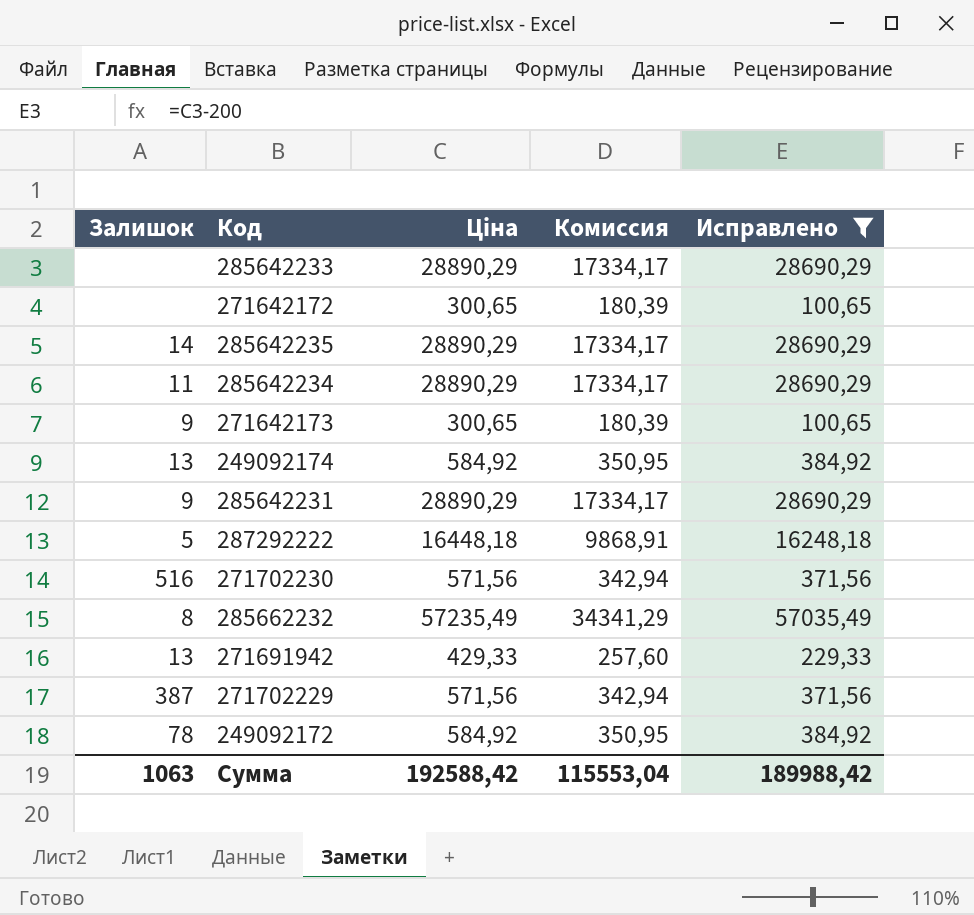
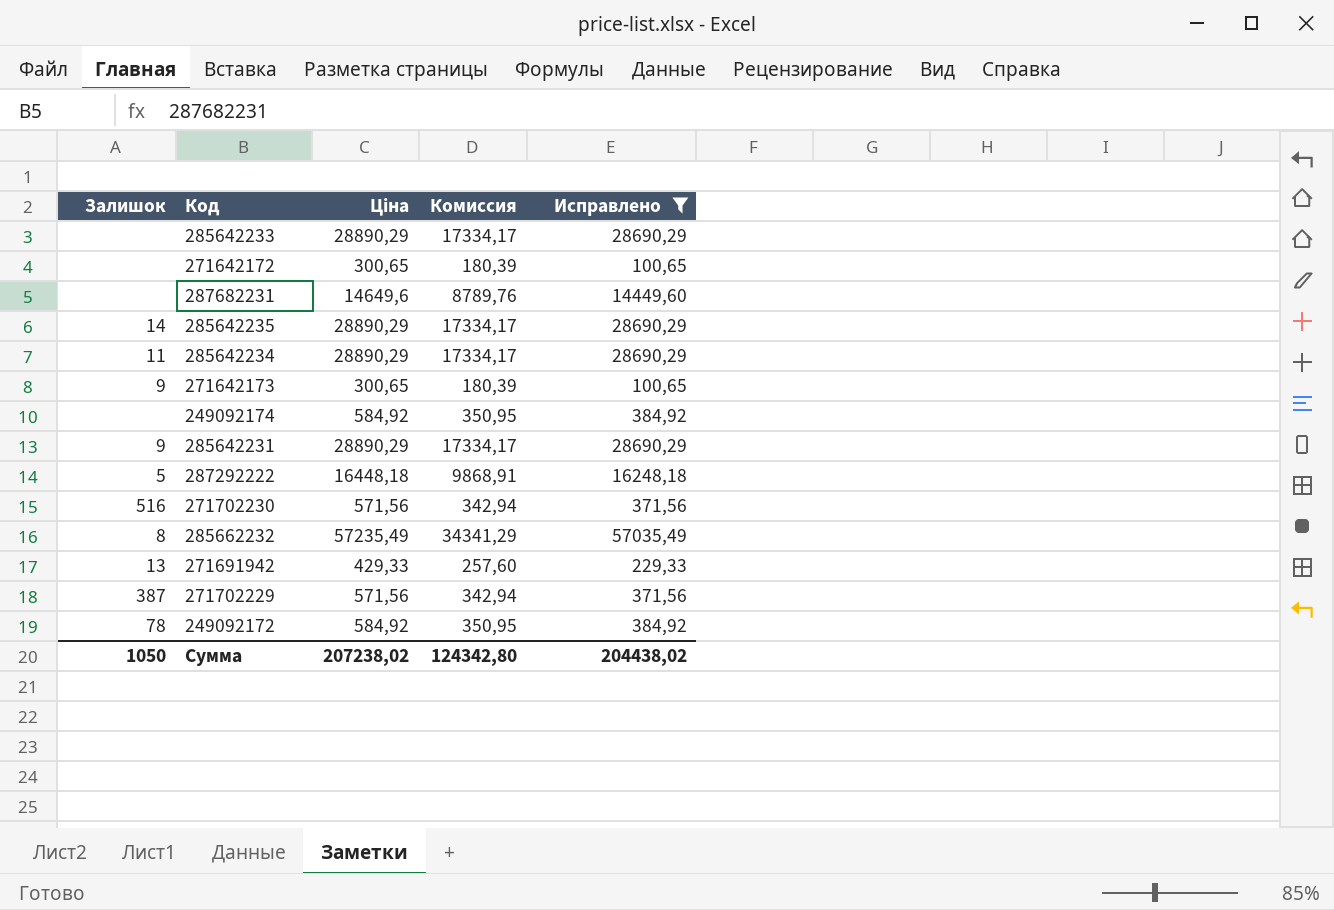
row 287682231: none -> none | 14649,6 | 8789,76 | 14449,60
249092174 | Залишок: 13 -> none
Сумма | Залишок: 1063 -> 1050
Сумма | Ціна: 192588,42 -> 207238,02
Сумма | Комиссия: 115553,04 -> 124342,80
Сумма | Исправлено: 189988,42 -> 204438,02

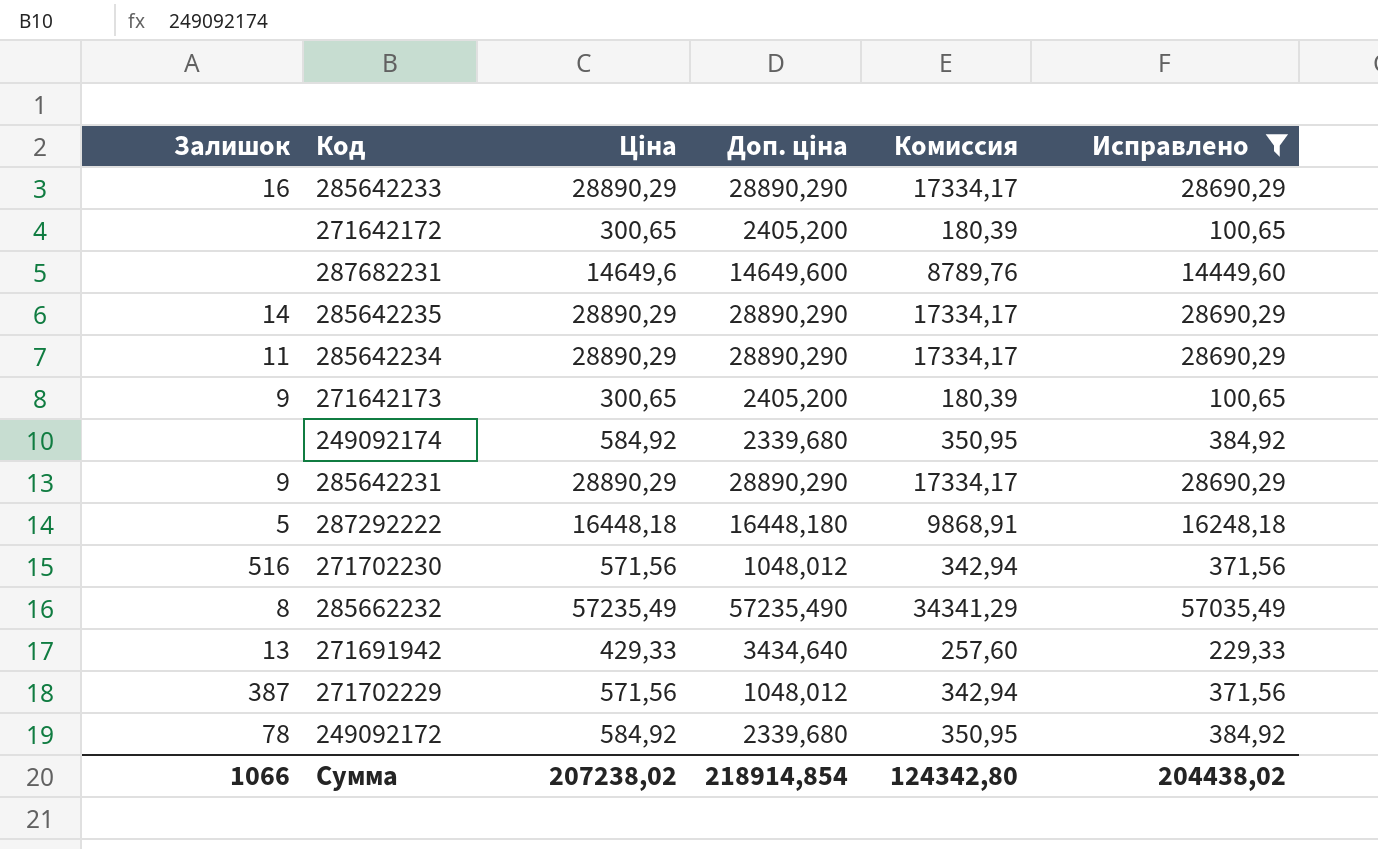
column Доп. ціна | position: none -> 4
285642233 | Залишок: none -> 16
Сумма | Залишок: 1050 -> 1066

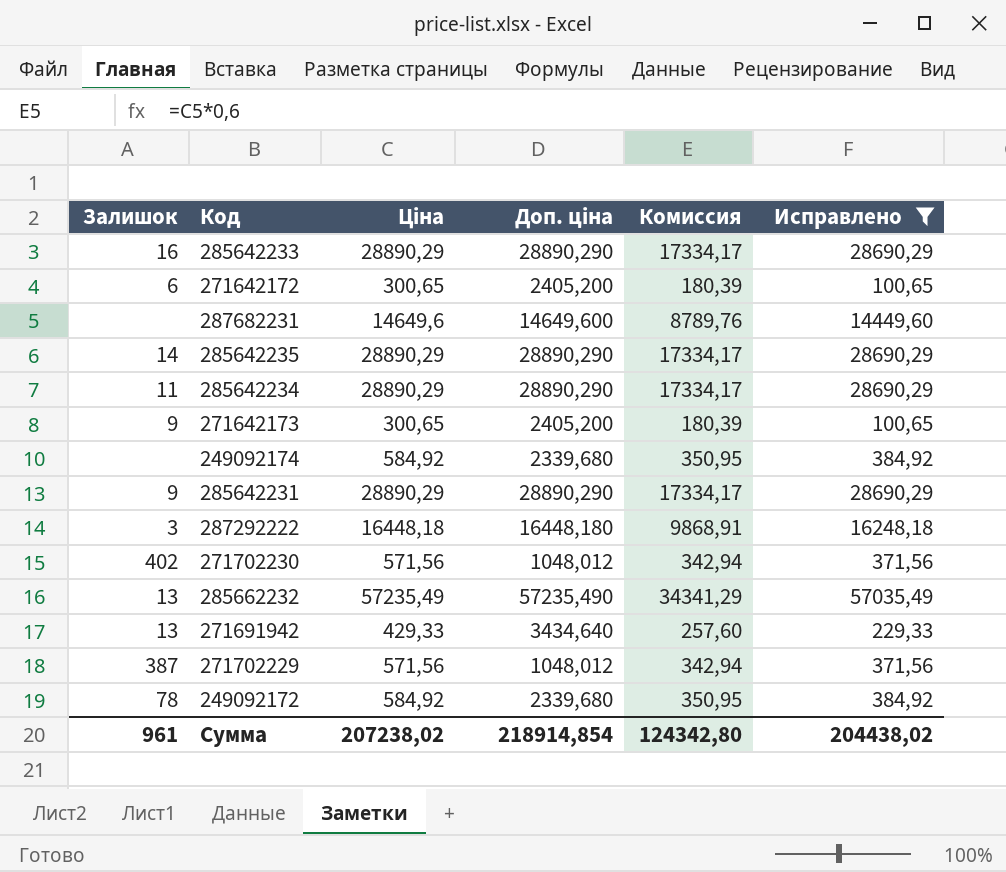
271642172 | Залишок: none -> 6
287292222 | Залишок: 5 -> 3
271702230 | Залишок: 516 -> 402
285662232 | Залишок: 8 -> 13
Сумма | Залишок: 1066 -> 961

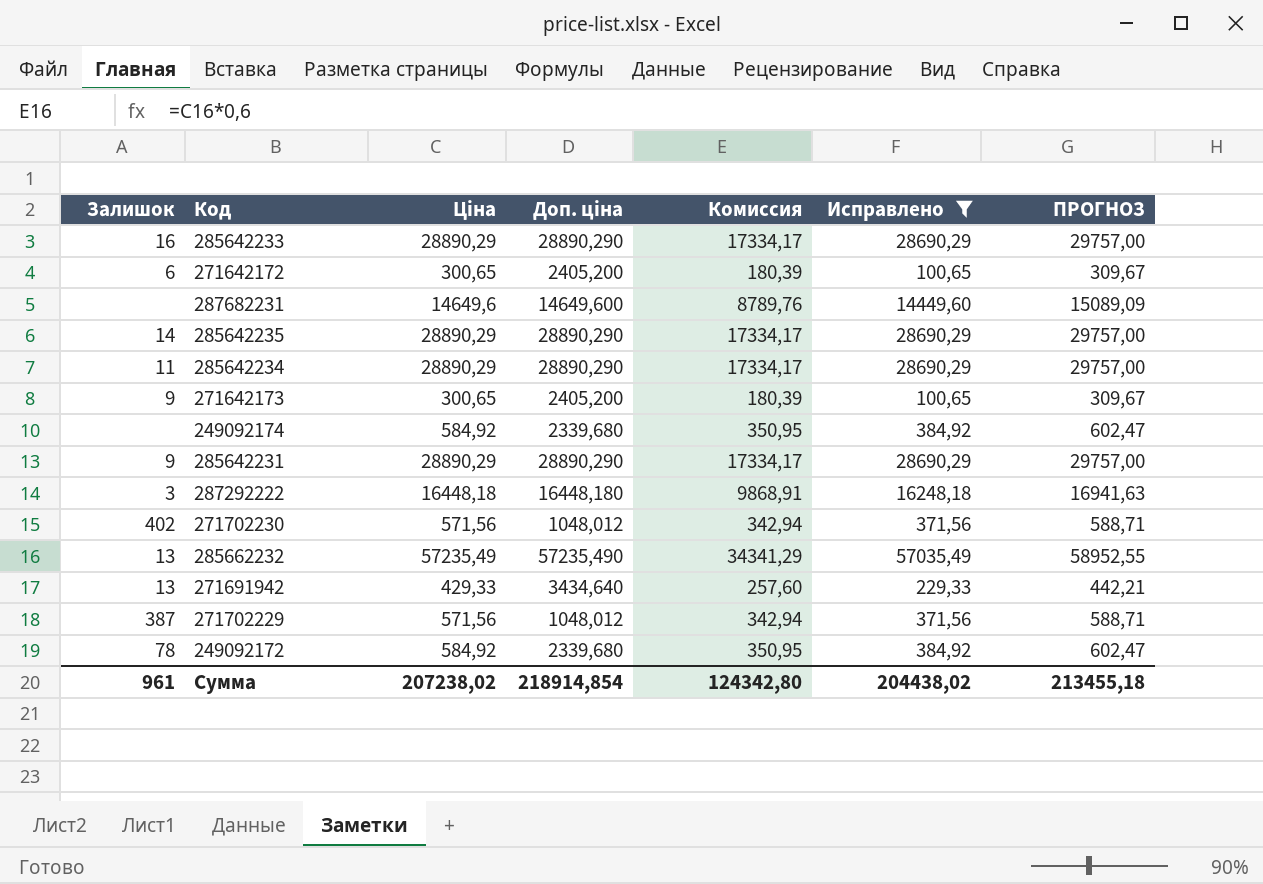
column ПРОГНОЗ | formula: none -> [Ціна] * 1,03

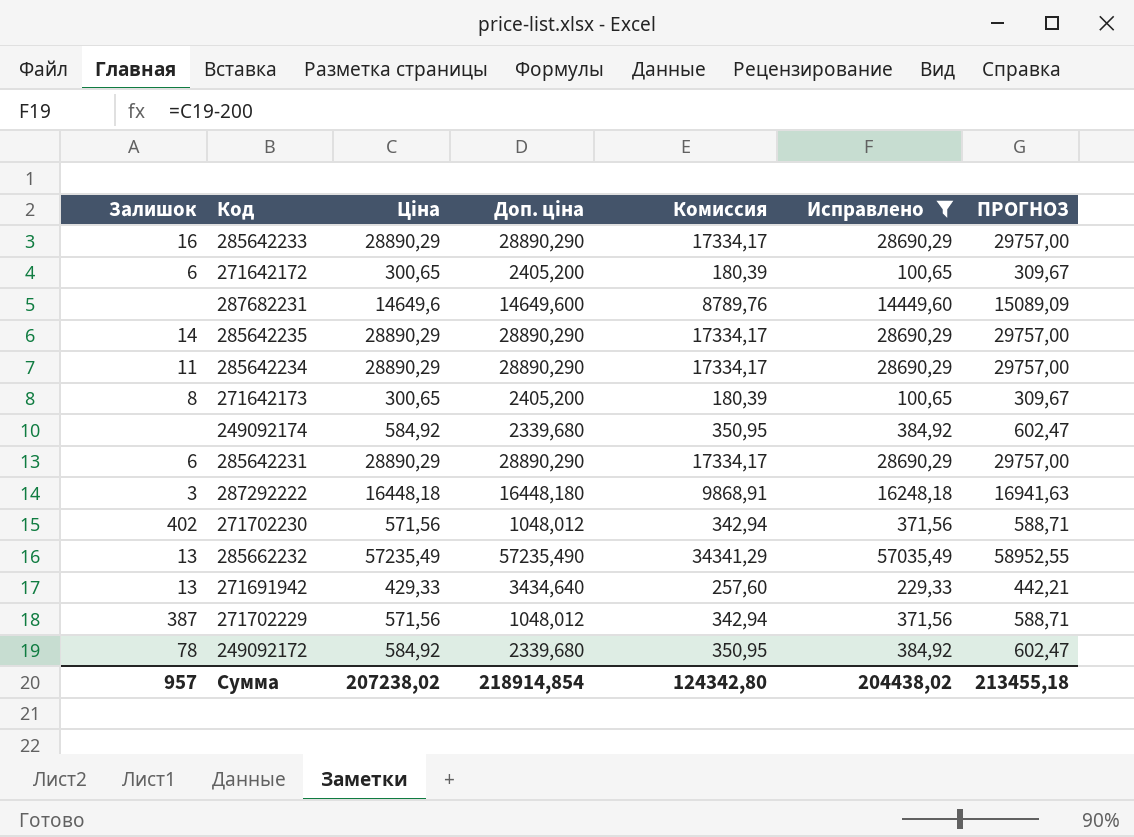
271642173 | Залишок: 9 -> 8
285642231 | Залишок: 9 -> 6
Сумма | Залишок: 961 -> 957

